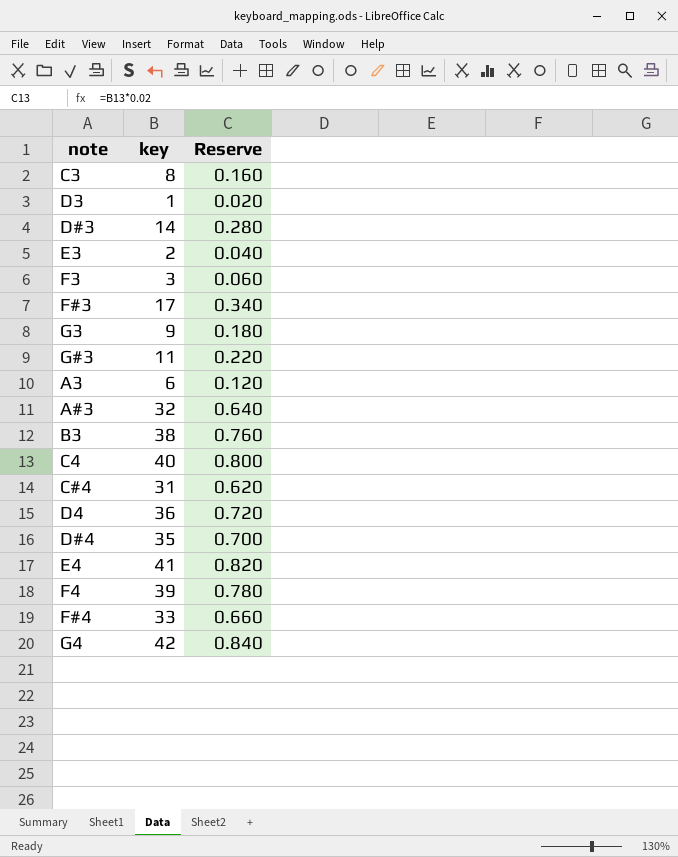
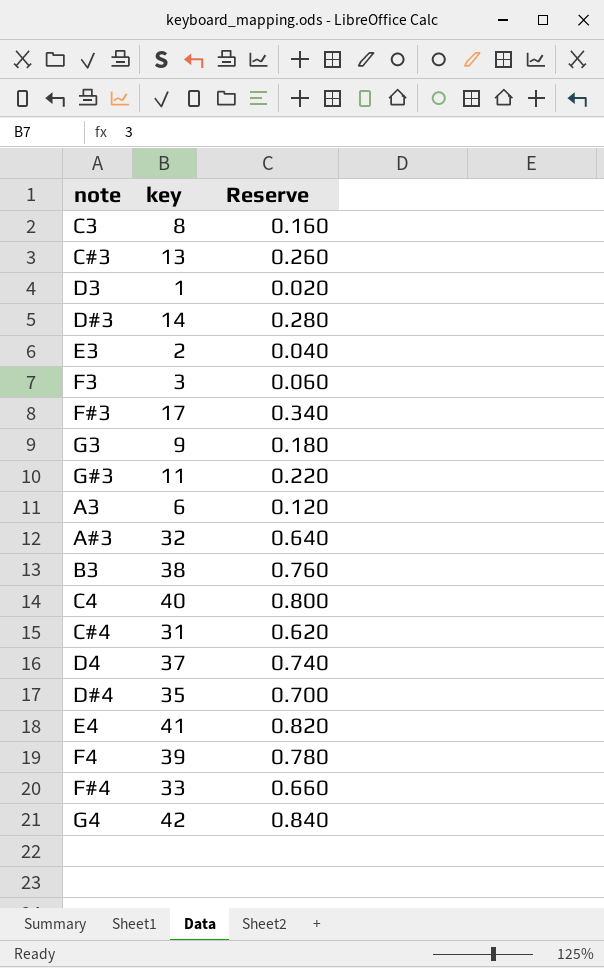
row C#3: none -> 13 | 0.260
D4 | key: 36 -> 37
D4 | Reserve: 0.720 -> 0.740

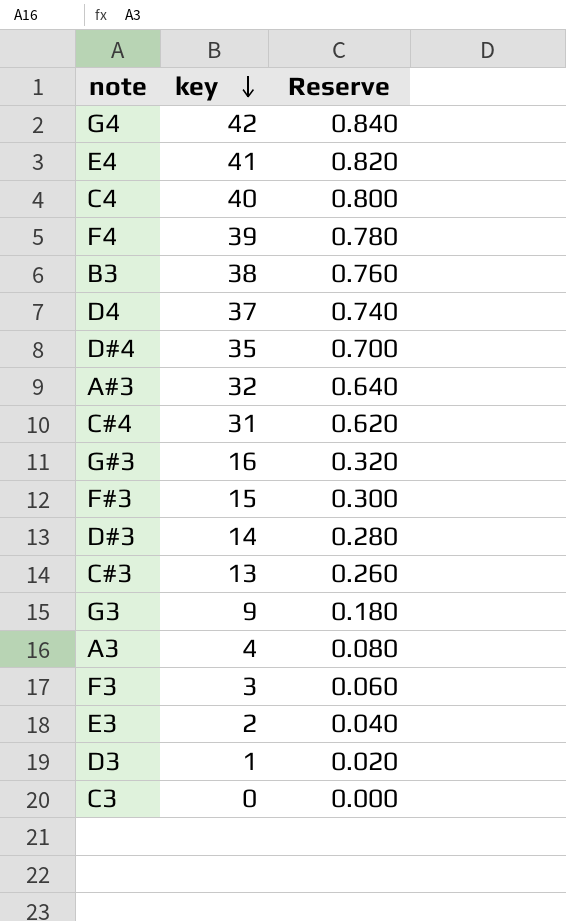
row order: none -> key descending
row F#4: 33 | 0.660 -> none
G#3 | key: 11 -> 16
G#3 | Reserve: 0.220 -> 0.320
F#3 | key: 17 -> 15
F#3 | Reserve: 0.340 -> 0.300
A3 | key: 6 -> 4
A3 | Reserve: 0.120 -> 0.080
C3 | key: 8 -> 0
C3 | Reserve: 0.160 -> 0.000

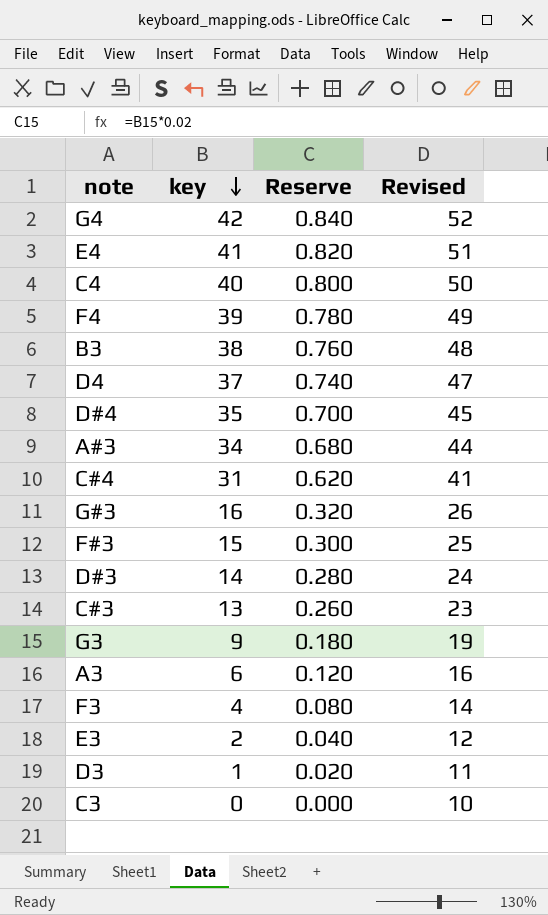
column Revised | formula: none -> [key] + 10
A#3 | key: 32 -> 34
A#3 | Reserve: 0.640 -> 0.680
A3 | key: 4 -> 6
A3 | Reserve: 0.080 -> 0.120
F3 | key: 3 -> 4
F3 | Reserve: 0.060 -> 0.080

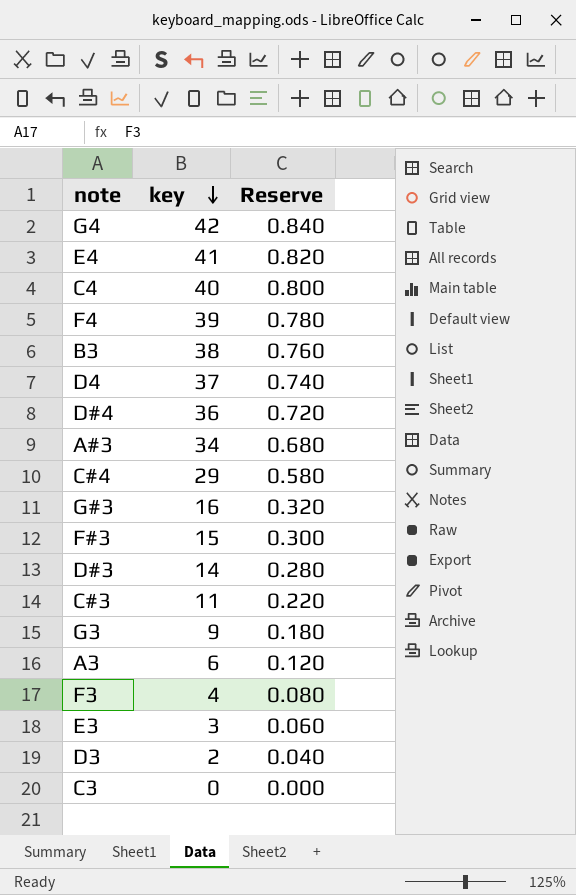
column Revised | formula: [key] + 10 -> none
D#4 | key: 35 -> 36
D#4 | Reserve: 0.700 -> 0.720
C#4 | key: 31 -> 29
C#4 | Reserve: 0.620 -> 0.580
C#3 | key: 13 -> 11
C#3 | Reserve: 0.260 -> 0.220
E3 | key: 2 -> 3
E3 | Reserve: 0.040 -> 0.060
D3 | key: 1 -> 2
D3 | Reserve: 0.020 -> 0.040

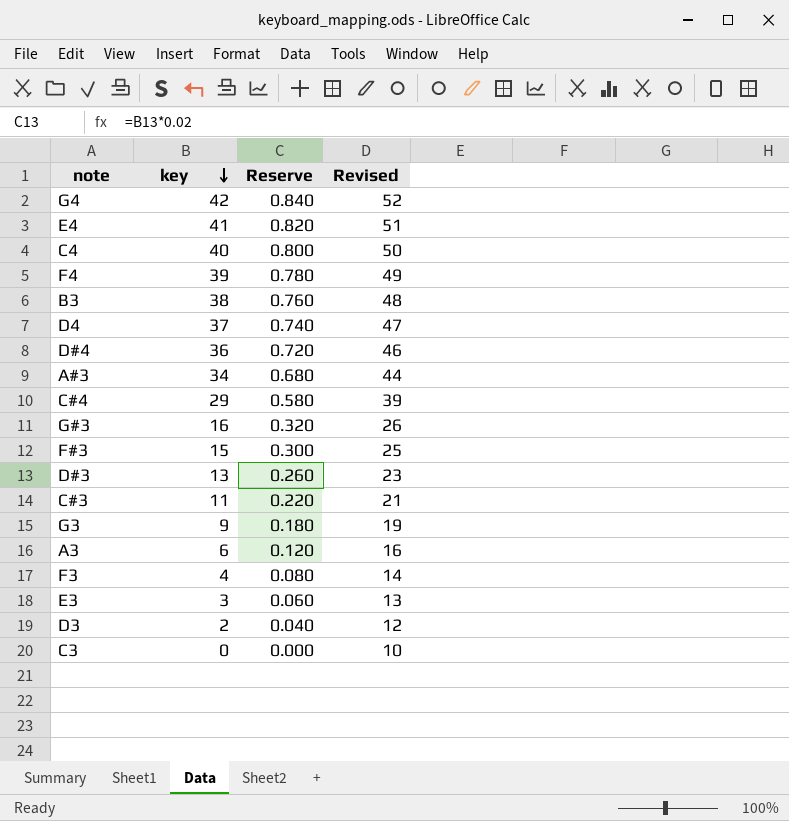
column Revised | formula: none -> [key] + 10
D#3 | key: 14 -> 13
D#3 | Reserve: 0.280 -> 0.260

